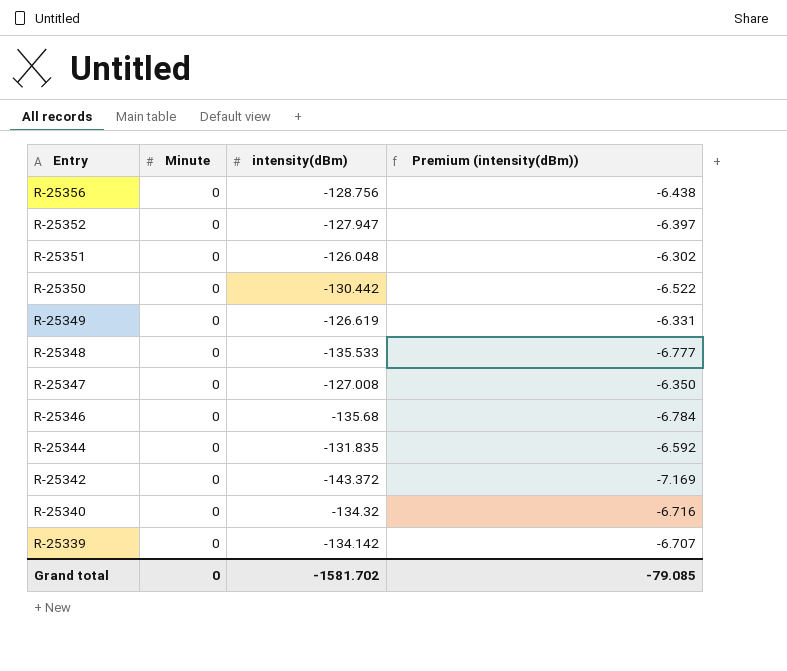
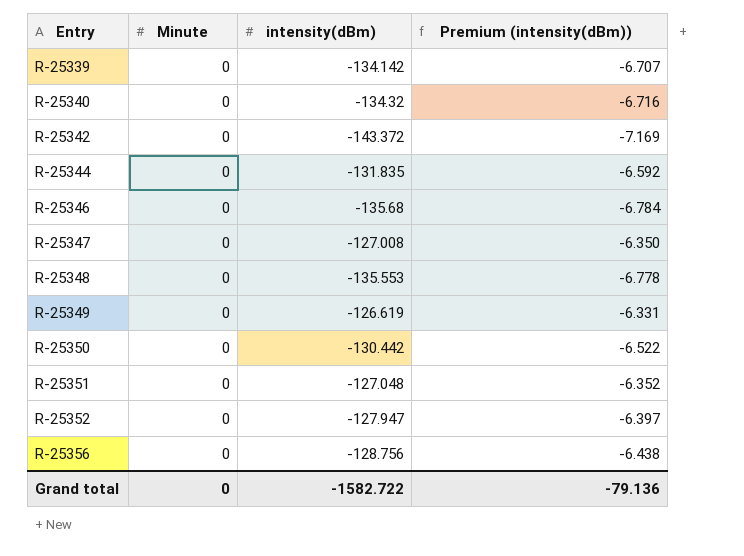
row order: Entry descending -> Entry ascending
R-25348 | intensity(dBm): -135.533 -> -135.553
R-25348 | Premium (intensity(dBm)): -6.777 -> -6.778
R-25351 | intensity(dBm): -126.048 -> -127.048
R-25351 | Premium (intensity(dBm)): -6.302 -> -6.352
Grand total | intensity(dBm): -1581.702 -> -1582.722
Grand total | Premium (intensity(dBm)): -79.085 -> -79.136

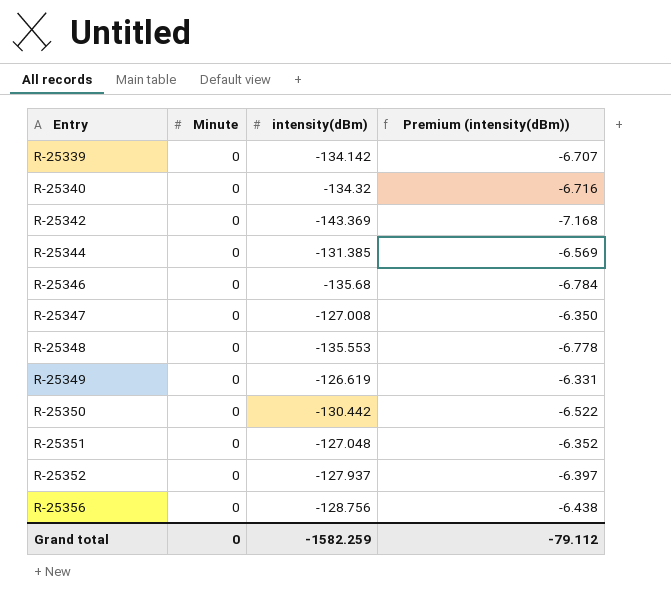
R-25342 | intensity(dBm): -143.372 -> -143.369
R-25342 | Premium (intensity(dBm)): -7.169 -> -7.168
R-25344 | intensity(dBm): -131.835 -> -131.385
R-25344 | Premium (intensity(dBm)): -6.592 -> -6.569
R-25352 | intensity(dBm): -127.947 -> -127.937
Grand total | intensity(dBm): -1582.722 -> -1582.259
Grand total | Premium (intensity(dBm)): -79.136 -> -79.112

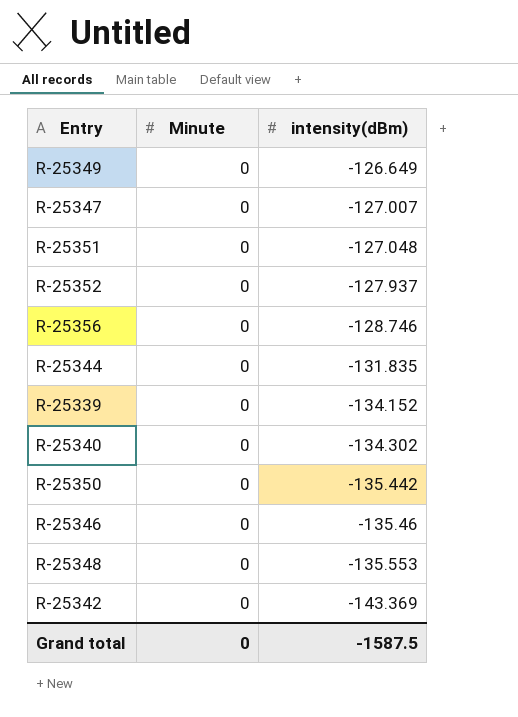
row order: Entry ascending -> intensity(dBm) descending
column Premium (intensity(dBm)) | formula: [intensity(dBm)] * 0.05 -> none
R-25349 | intensity(dBm): -126.619 -> -126.649
R-25347 | intensity(dBm): -127.008 -> -127.007
R-25356 | intensity(dBm): -128.756 -> -128.746
R-25344 | intensity(dBm): -131.385 -> -131.835
R-25339 | intensity(dBm): -134.142 -> -134.152
R-25340 | intensity(dBm): -134.32 -> -134.302
R-25350 | intensity(dBm): -130.442 -> -135.442
R-25346 | intensity(dBm): -135.68 -> -135.46
Grand total | intensity(dBm): -1582.259 -> -1587.5

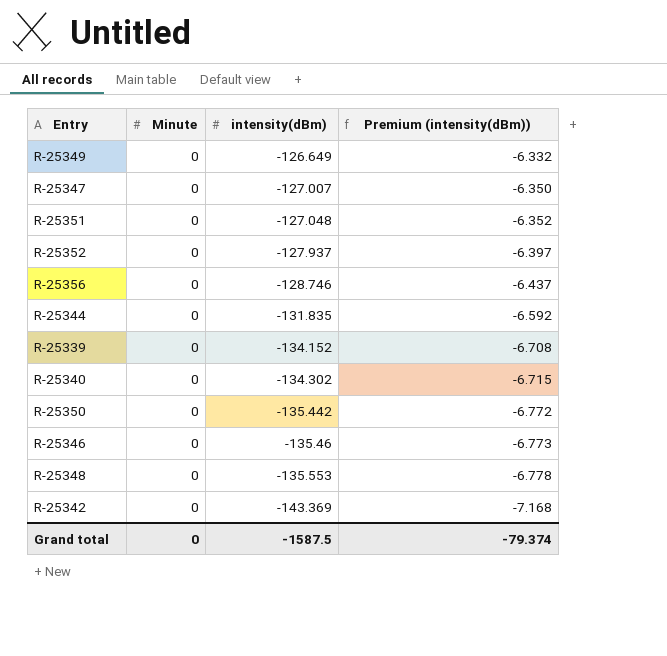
column Premium (intensity(dBm)) | formula: none -> [intensity(dBm)] * 0.05

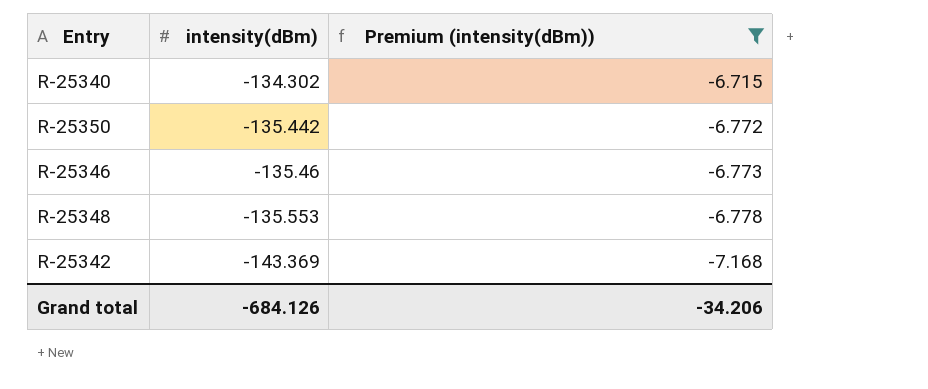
filter: none -> Premium (intensity(dBm)) <= -6.715
column Minute | position: 2 -> none
Grand total | intensity(dBm): -1587.5 -> -684.126
Grand total | Premium (intensity(dBm)): -79.374 -> -34.206

